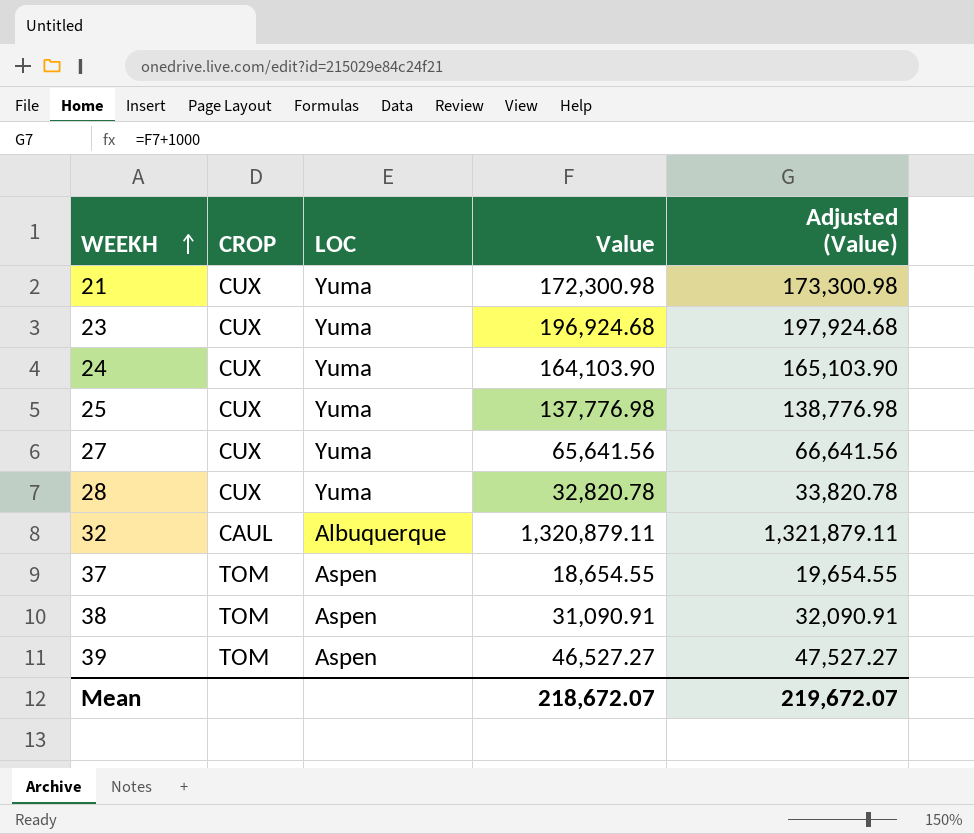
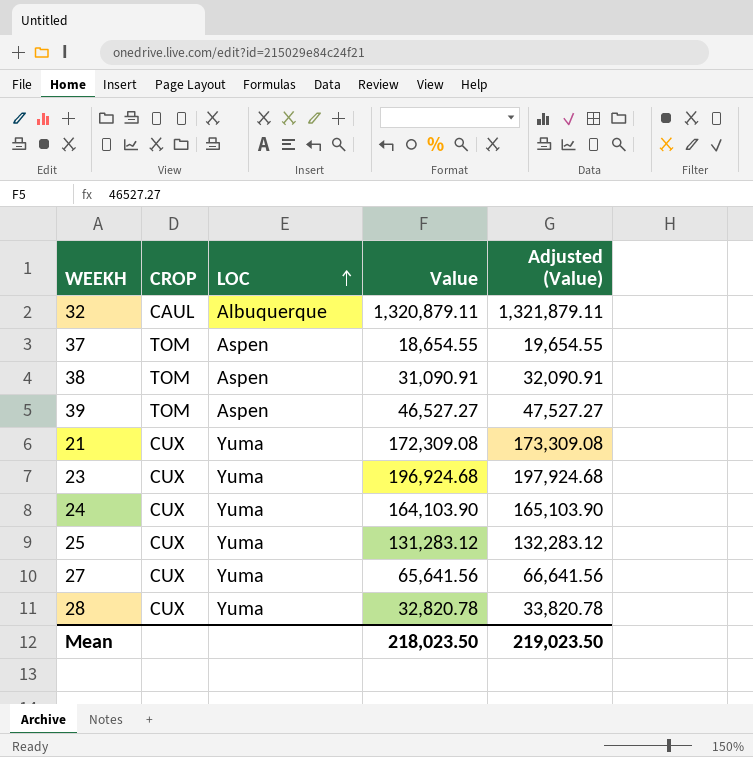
row order: WEEKH ascending -> LOC ascending
21 | Value: 172,300.98 -> 172,309.08
21 | Adjusted (Value): 173,300.98 -> 173,309.08
25 | Value: 137,776.98 -> 131,283.12
25 | Adjusted (Value): 138,776.98 -> 132,283.12
Mean | Value: 218,672.07 -> 218,023.50
Mean | Adjusted (Value): 219,672.07 -> 219,023.50

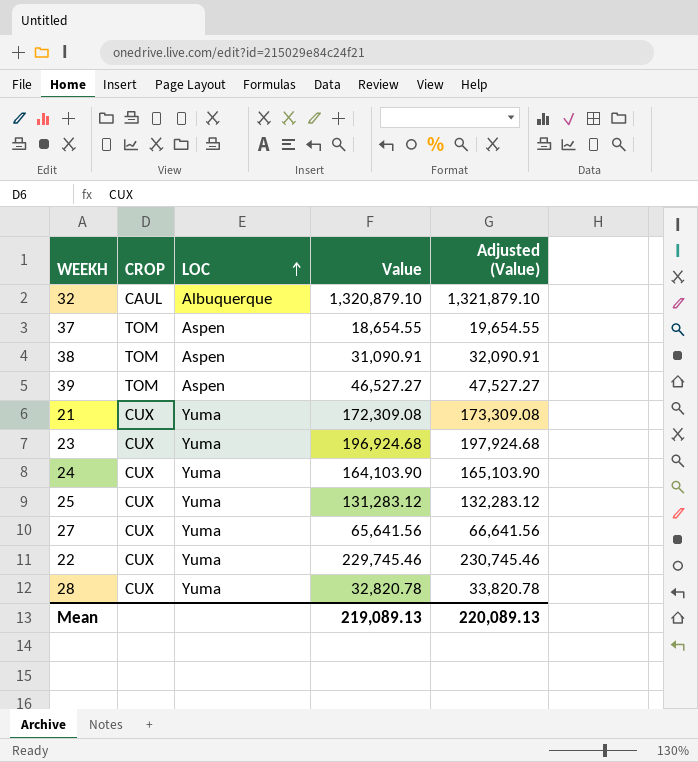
32 | Value: 1,320,879.11 -> 1,320,879.10
32 | Adjusted (Value): 1,321,879.11 -> 1,321,879.10
row 22: none -> CUX | Yuma | 229,745.46 | 230,745.46
Mean | Value: 218,023.50 -> 219,089.13
Mean | Adjusted (Value): 219,023.50 -> 220,089.13

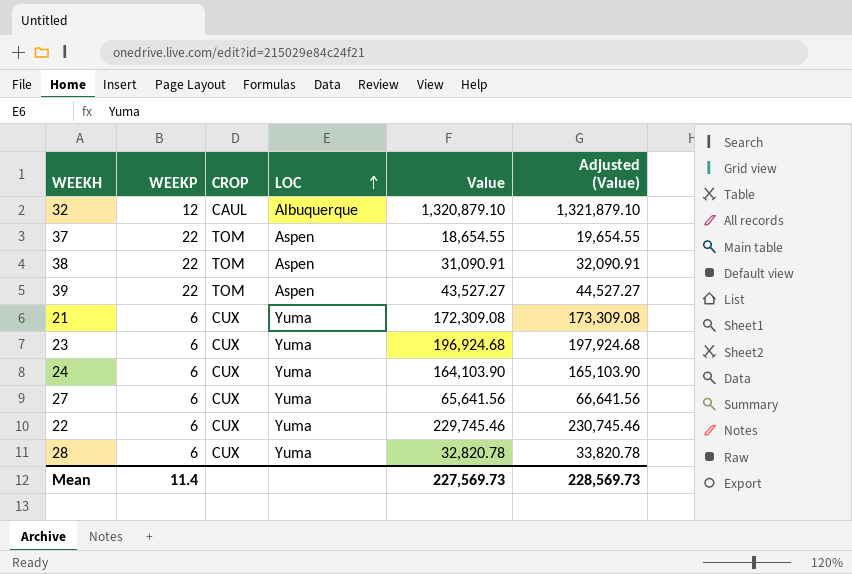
column WEEKP | position: none -> 2
row 25: CUX | Yuma | 131,283.12 | 132,283.12 -> none
39 | Value: 46,527.27 -> 43,527.27
39 | Adjusted (Value): 47,527.27 -> 44,527.27
Mean | Value: 219,089.13 -> 227,569.73
Mean | Adjusted (Value): 220,089.13 -> 228,569.73

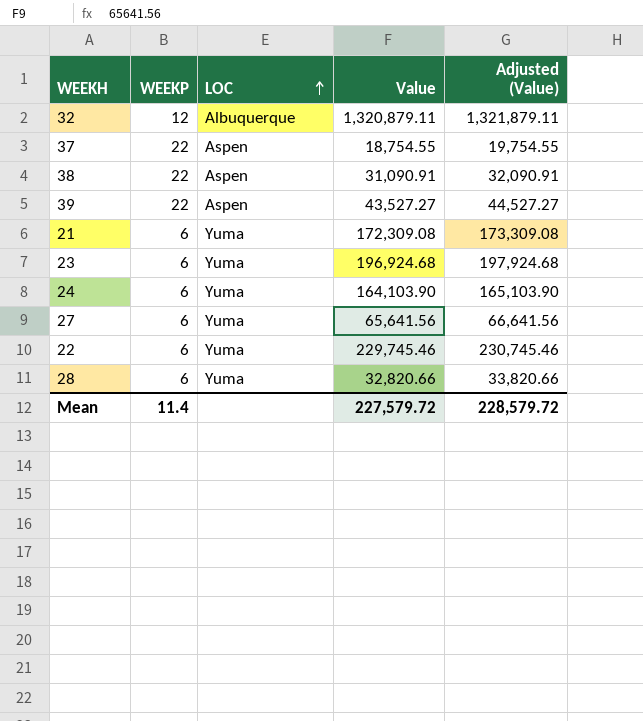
column CROP | position: 3 -> none
32 | Value: 1,320,879.10 -> 1,320,879.11
32 | Adjusted (Value): 1,321,879.10 -> 1,321,879.11
37 | Value: 18,654.55 -> 18,754.55
37 | Adjusted (Value): 19,654.55 -> 19,754.55
28 | Value: 32,820.78 -> 32,820.66
28 | Adjusted (Value): 33,820.78 -> 33,820.66
Mean | Value: 227,569.73 -> 227,579.72
Mean | Adjusted (Value): 228,569.73 -> 228,579.72

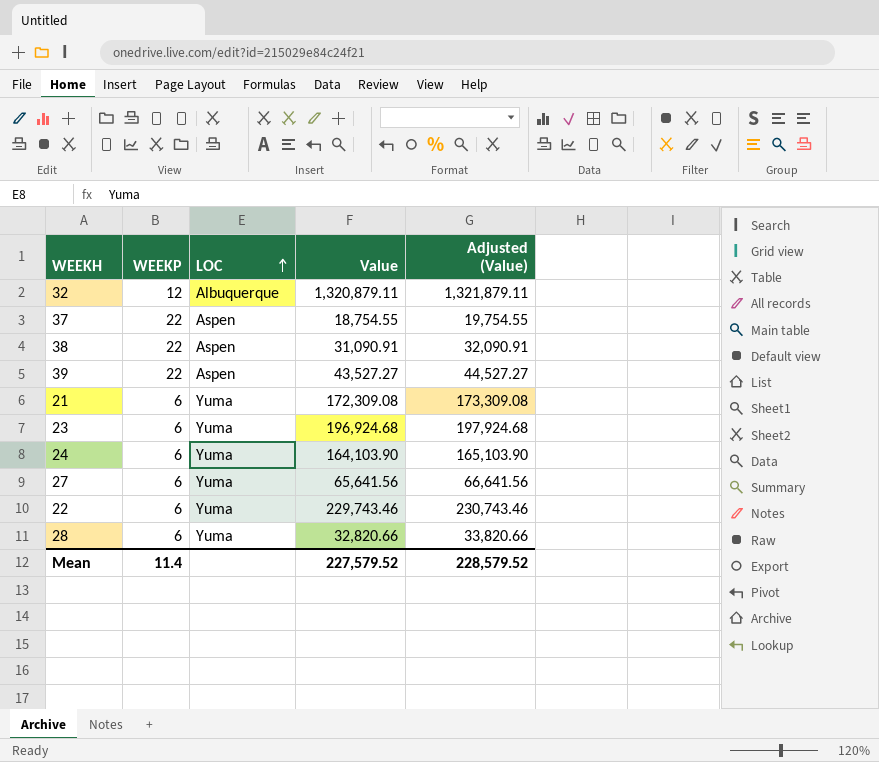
22 | Value: 229,745.46 -> 229,743.46
22 | Adjusted (Value): 230,745.46 -> 230,743.46
Mean | Value: 227,579.72 -> 227,579.52
Mean | Adjusted (Value): 228,579.72 -> 228,579.52

